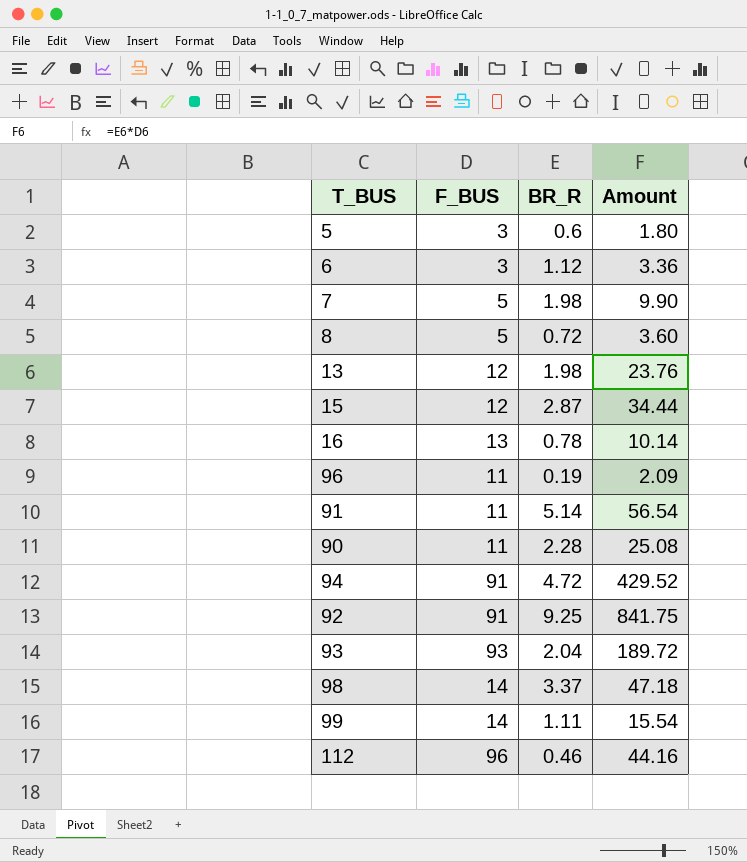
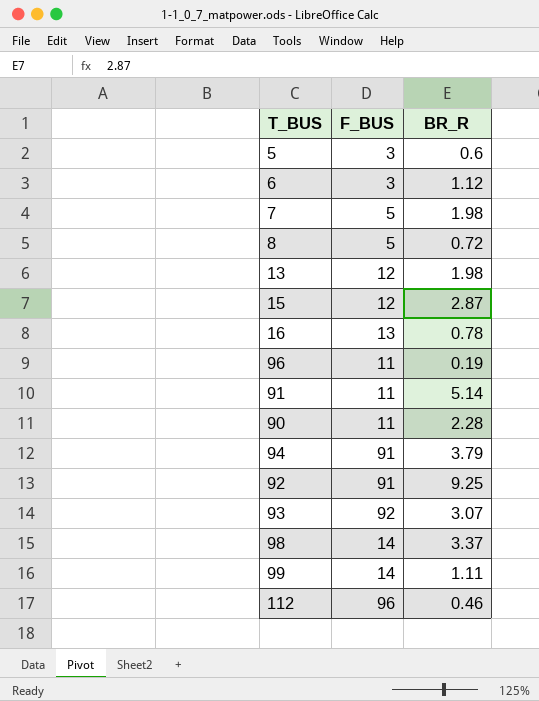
column Amount | formula: [F_BUS] * [BR_R] -> none
94 | BR_R: 4.72 -> 3.79
93 | F_BUS: 93 -> 92
93 | BR_R: 2.04 -> 3.07

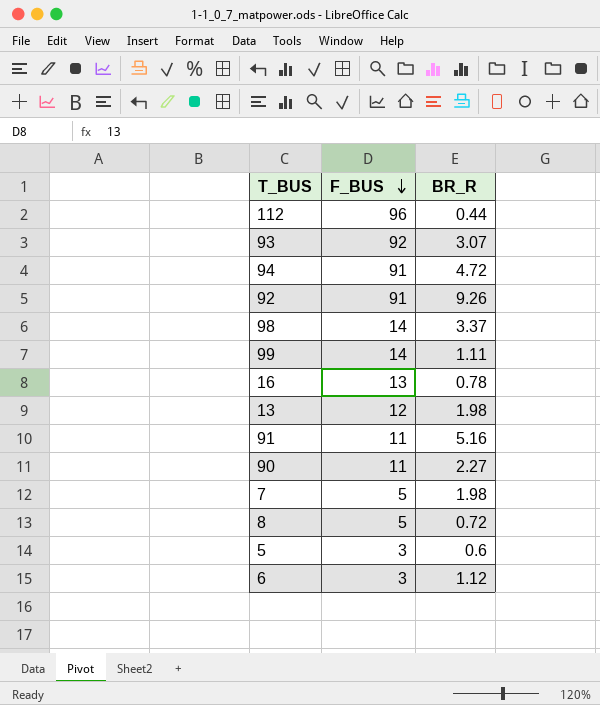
row order: none -> F_BUS descending
row 15: 12 | 2.87 -> none
row 96: 11 | 0.19 -> none
112 | BR_R: 0.46 -> 0.44
94 | BR_R: 3.79 -> 4.72
92 | BR_R: 9.25 -> 9.26
91 | BR_R: 5.14 -> 5.16
90 | BR_R: 2.28 -> 2.27

